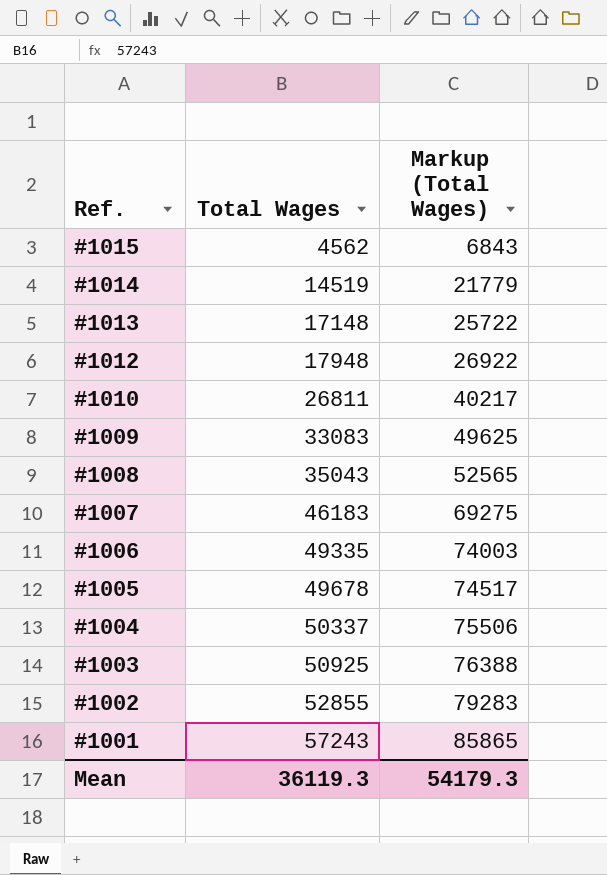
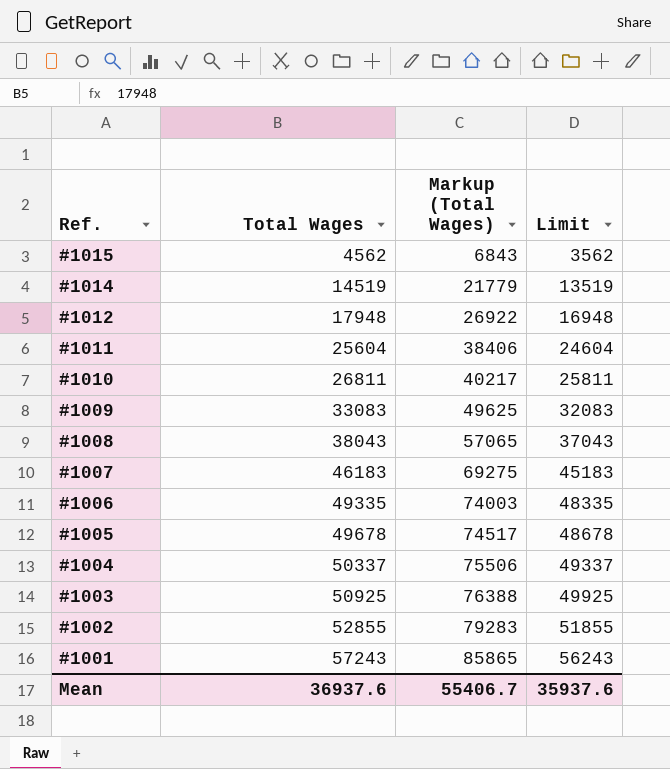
column Limit | formula: none -> [Total Wages] - 1000
row #1013: 17148 | 25722 -> none
row #1011: none -> 25604 | 38406 | 24604
#1008 | Total Wages: 35043 -> 38043
#1008 | Markup (Total Wages): 52565 -> 57065
Mean | Total Wages: 36119.3 -> 36937.6
Mean | Markup (Total Wages): 54179.3 -> 55406.7

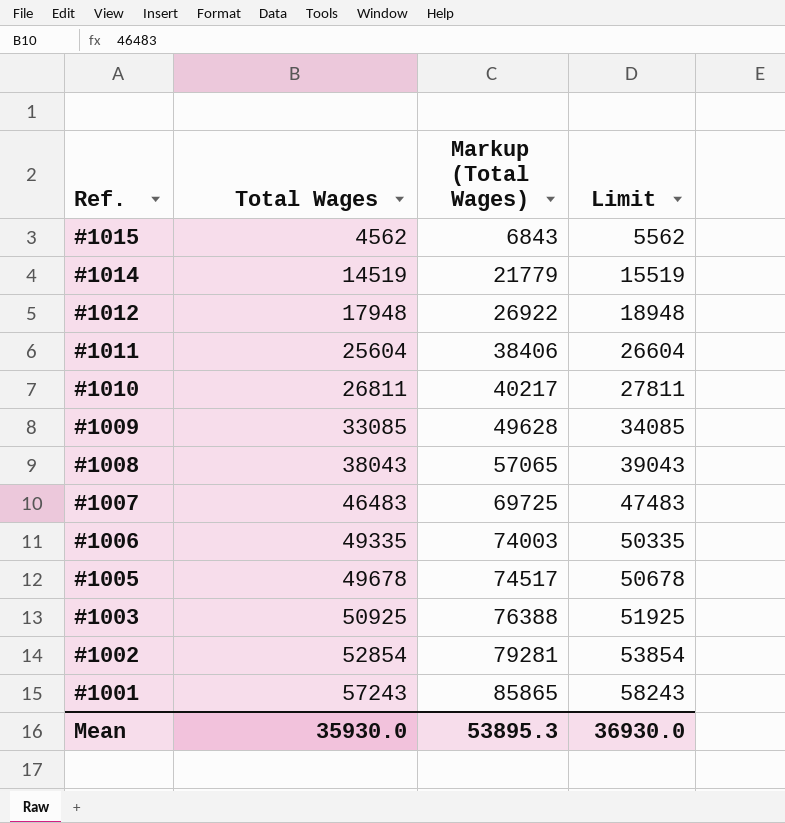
column Limit | formula: [Total Wages] - 1000 -> [Total Wages] + 1000
row #1004: 50337 | 75506 | 49337 -> none
#1009 | Total Wages: 33083 -> 33085
#1009 | Markup (Total Wages): 49625 -> 49628
#1007 | Total Wages: 46183 -> 46483
#1007 | Markup (Total Wages): 69275 -> 69725
#1002 | Total Wages: 52855 -> 52854
#1002 | Markup (Total Wages): 79283 -> 79281
Mean | Total Wages: 36937.6 -> 35930.0
Mean | Markup (Total Wages): 55406.7 -> 53895.3
Mean | Limit: 35937.6 -> 36930.0

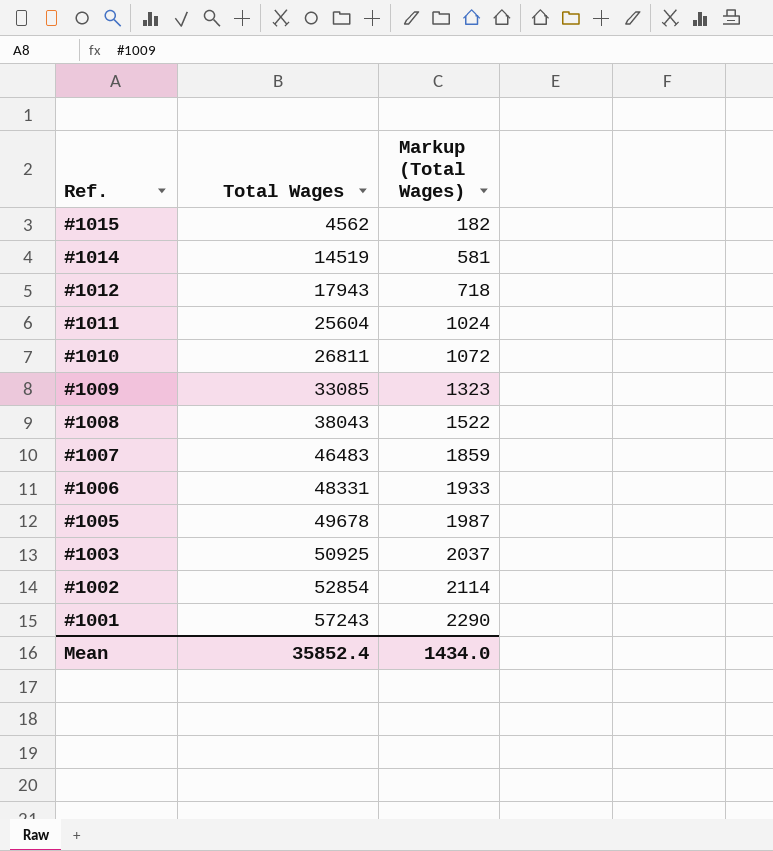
column Limit | formula: [Total Wages] + 1000 -> none
column Markup (Total Wages) | formula: [Total Wages] * 1.5 -> [Total Wages] * 0.04
#1012 | Total Wages: 17948 -> 17943
#1006 | Total Wages: 49335 -> 48331
Mean | Total Wages: 35930.0 -> 35852.4
Mean | Markup (Total Wages): 53895.3 -> 1434.0

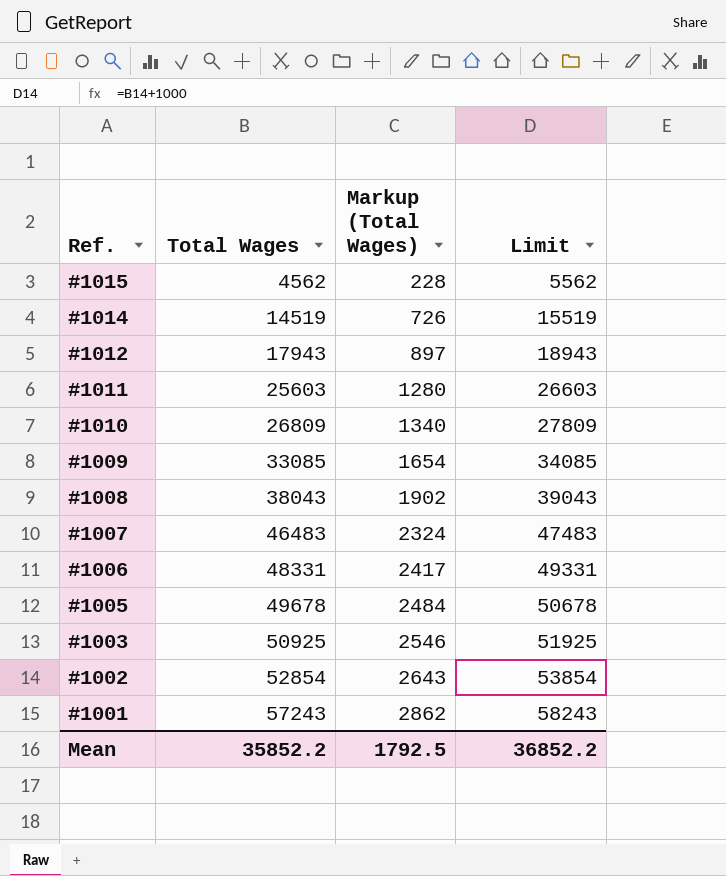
column Markup (Total Wages) | formula: [Total Wages] * 0.04 -> [Total Wages] * 0.05
column Limit | formula: none -> [Total Wages] + 1000
#1011 | Total Wages: 25604 -> 25603
#1010 | Total Wages: 26811 -> 26809
Mean | Total Wages: 35852.4 -> 35852.2
Mean | Markup (Total Wages): 1434.0 -> 1792.5

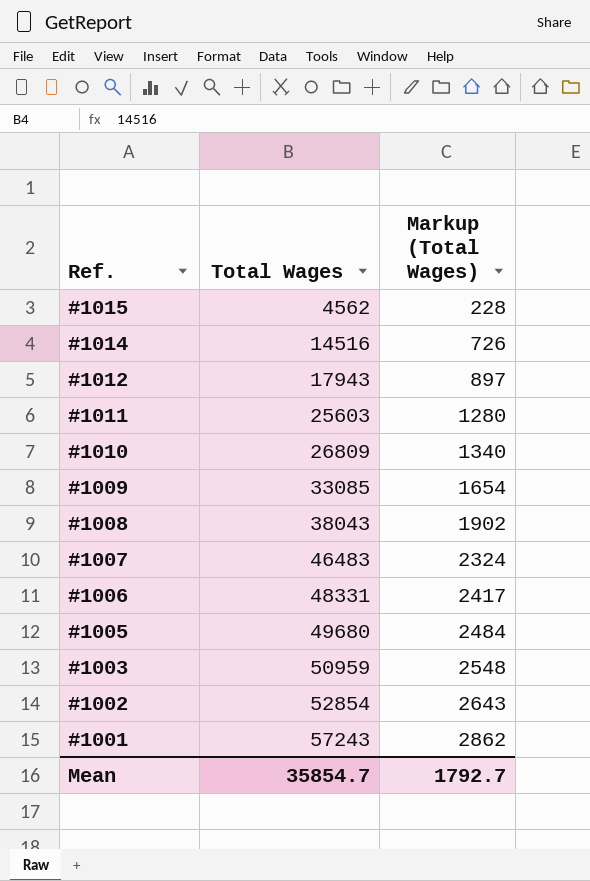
column Limit | formula: [Total Wages] + 1000 -> none
#1014 | Total Wages: 14519 -> 14516
#1005 | Total Wages: 49678 -> 49680
#1003 | Total Wages: 50925 -> 50959
#1003 | Markup (Total Wages): 2546 -> 2548
Mean | Total Wages: 35852.2 -> 35854.7
Mean | Markup (Total Wages): 1792.5 -> 1792.7

